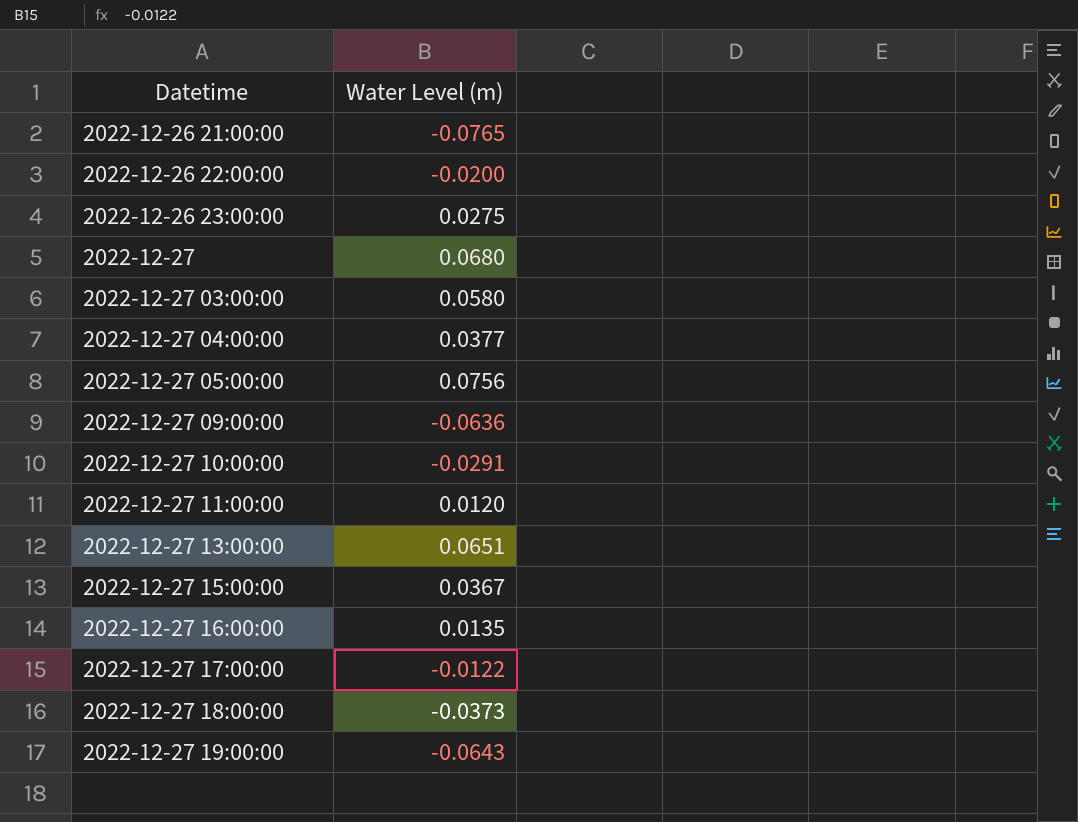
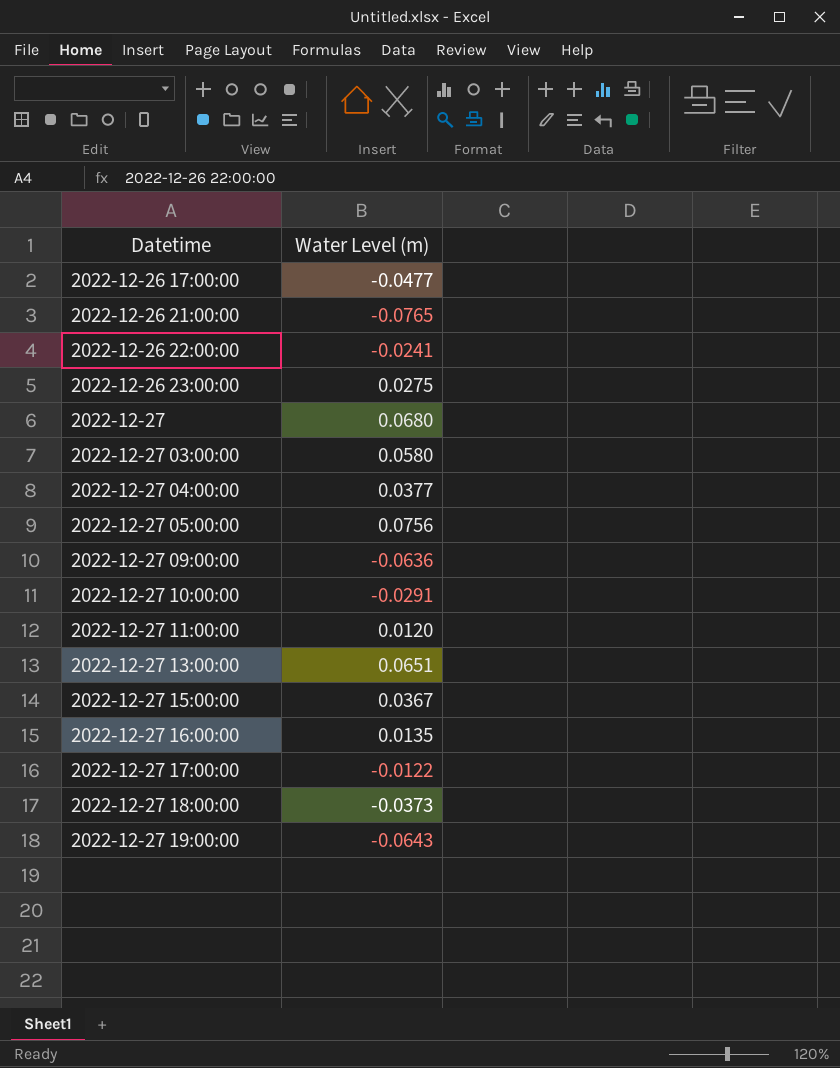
row 2022-12-26 17:00:00: none -> -0.0477
2022-12-26 22:00:00 | Water Level (m): -0.0200 -> -0.0241

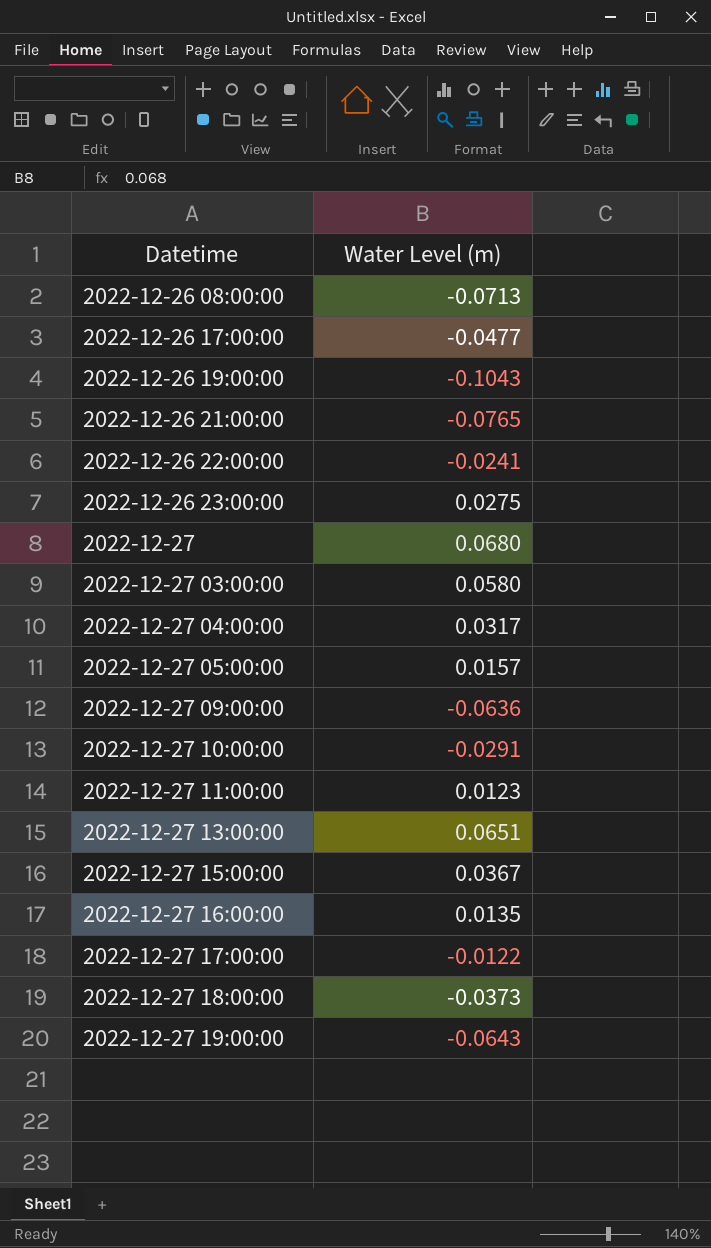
row 2022-12-26 08:00:00: none -> -0.0713
row 2022-12-26 19:00:00: none -> -0.1043
2022-12-27 04:00:00 | Water Level (m): 0.0377 -> 0.0317
2022-12-27 05:00:00 | Water Level (m): 0.0756 -> 0.0157
2022-12-27 11:00:00 | Water Level (m): 0.0120 -> 0.0123

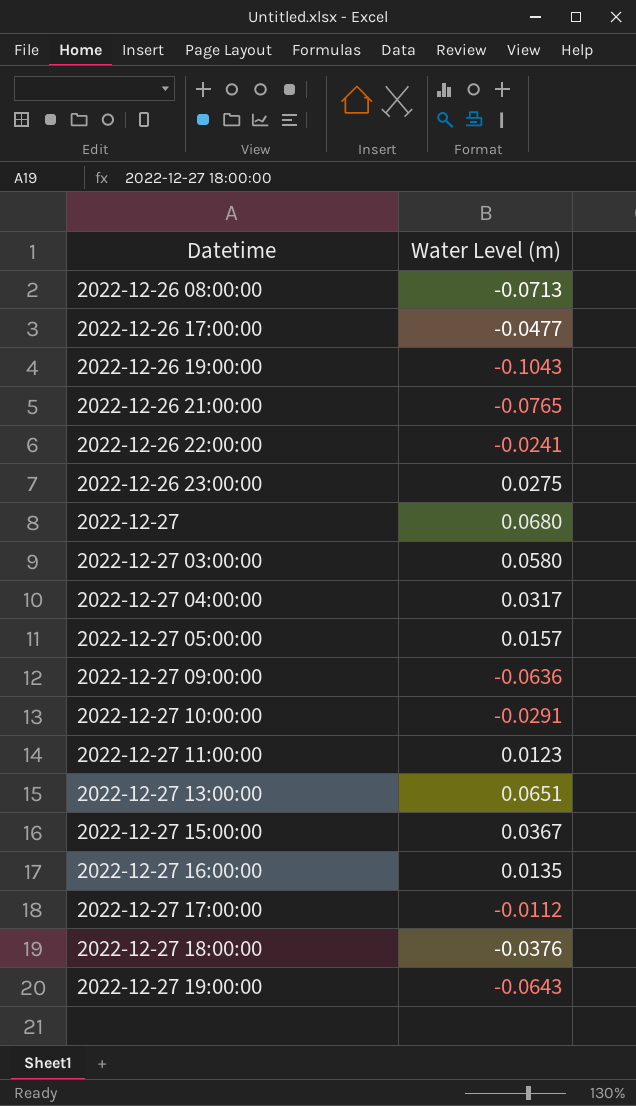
2022-12-27 17:00:00 | Water Level (m): -0.0122 -> -0.0112
2022-12-27 18:00:00 | Water Level (m): -0.0373 -> -0.0376

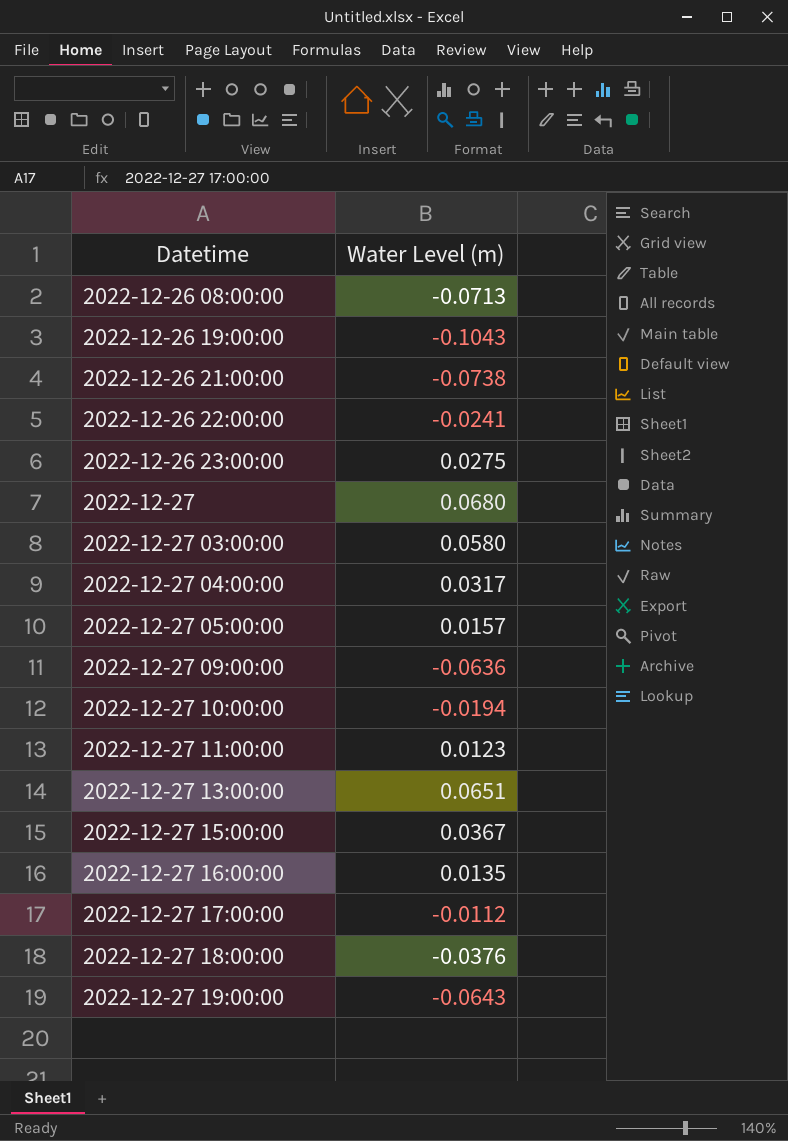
row 2022-12-26 17:00:00: -0.0477 -> none
2022-12-26 21:00:00 | Water Level (m): -0.0765 -> -0.0738
2022-12-27 10:00:00 | Water Level (m): -0.0291 -> -0.0194

